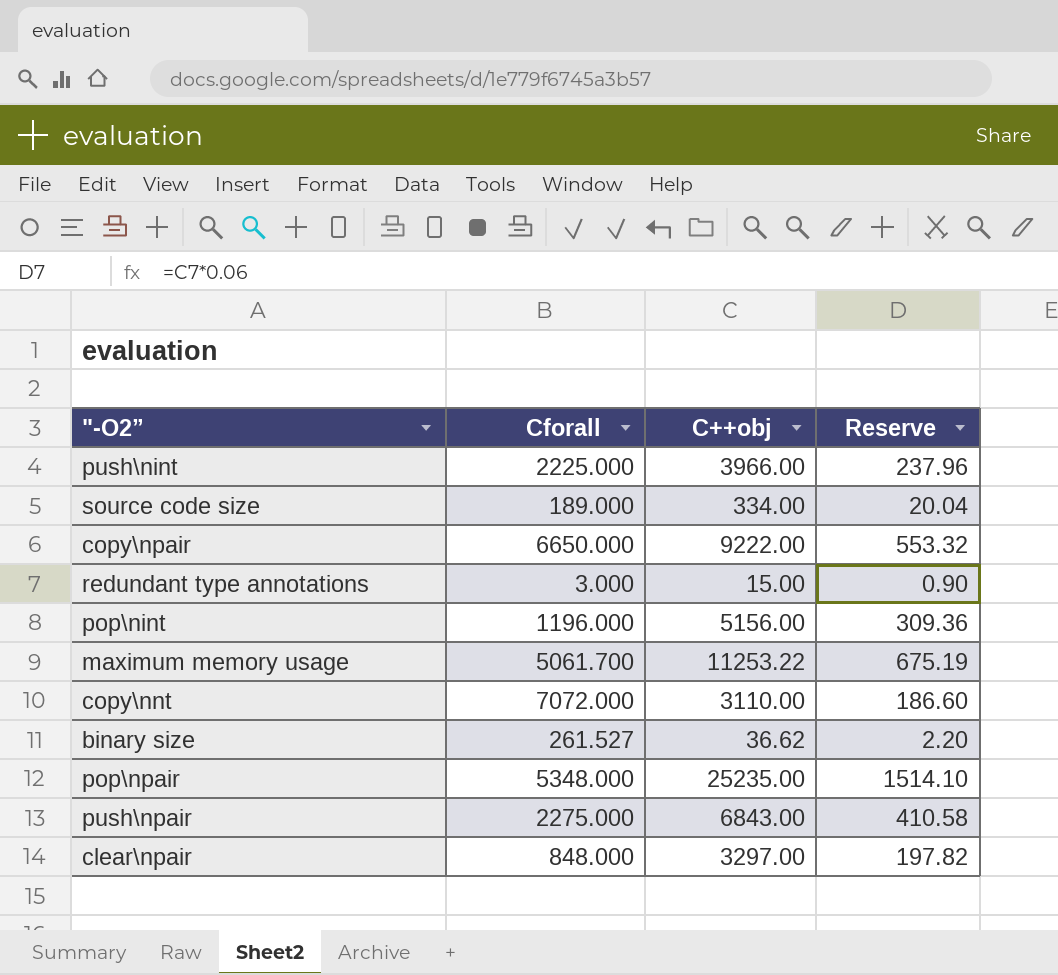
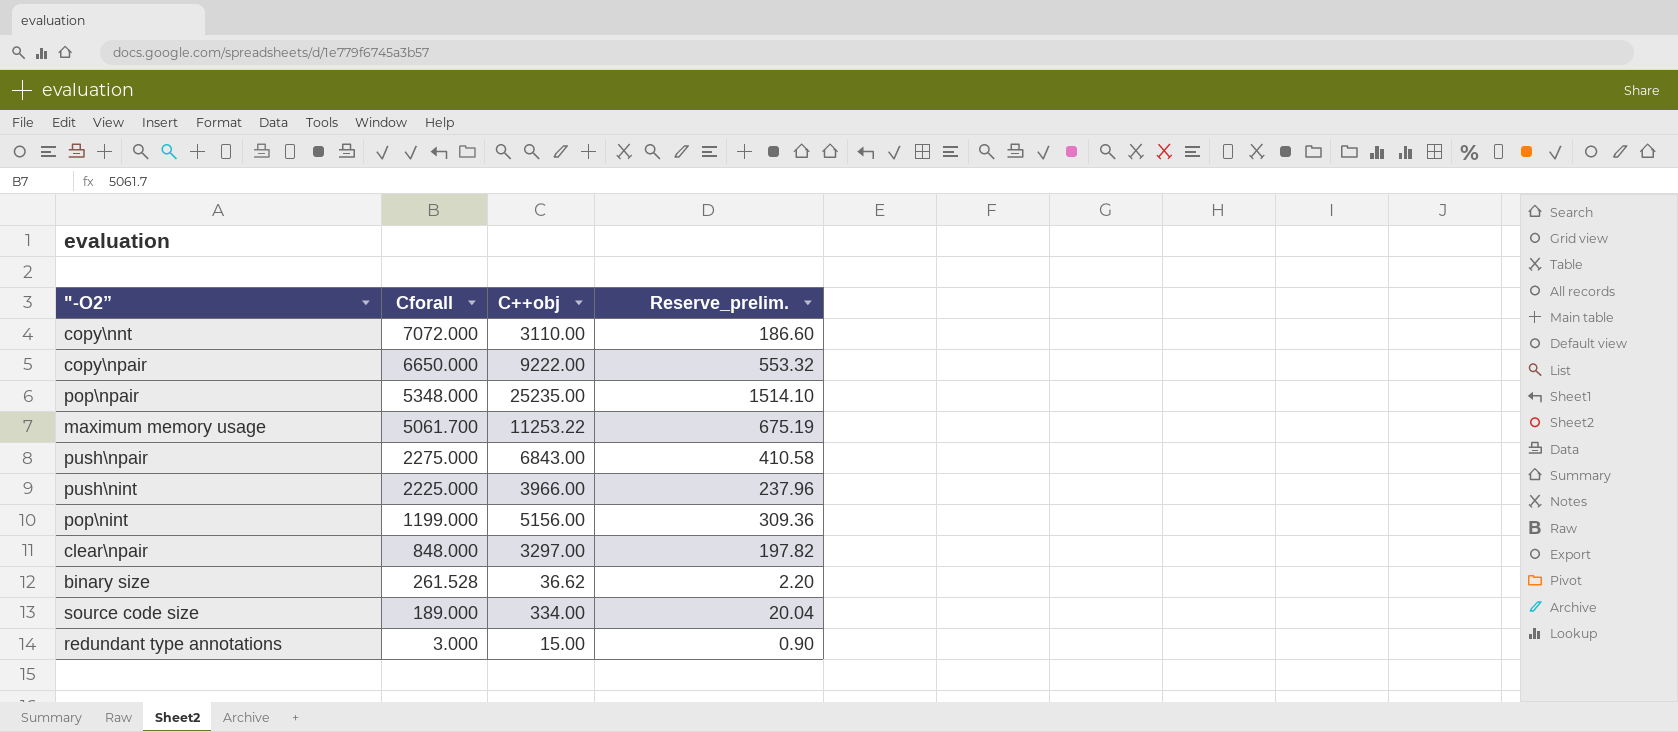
row order: none -> Cforall descending
column name: Reserve -> Reserve_prelim.
pop\nint | Cforall: 1196.000 -> 1199.000
binary size | Cforall: 261.527 -> 261.528

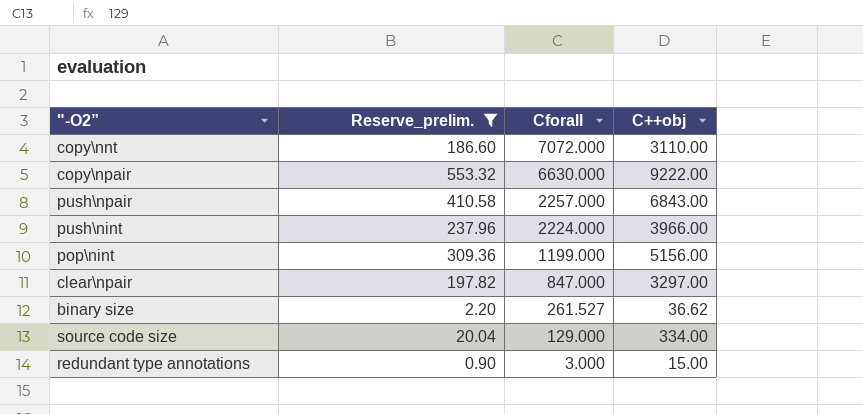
filter: none -> Reserve_prelim. <= 553.32
column Reserve_prelim. | position: 4 -> 2
copy\npair | Cforall: 6650.000 -> 6630.000
push\npair | Cforall: 2275.000 -> 2257.000
push\nint | Cforall: 2225.000 -> 2224.000
clear\npair | Cforall: 848.000 -> 847.000
binary size | Cforall: 261.528 -> 261.527
source code size | Cforall: 189.000 -> 129.000

